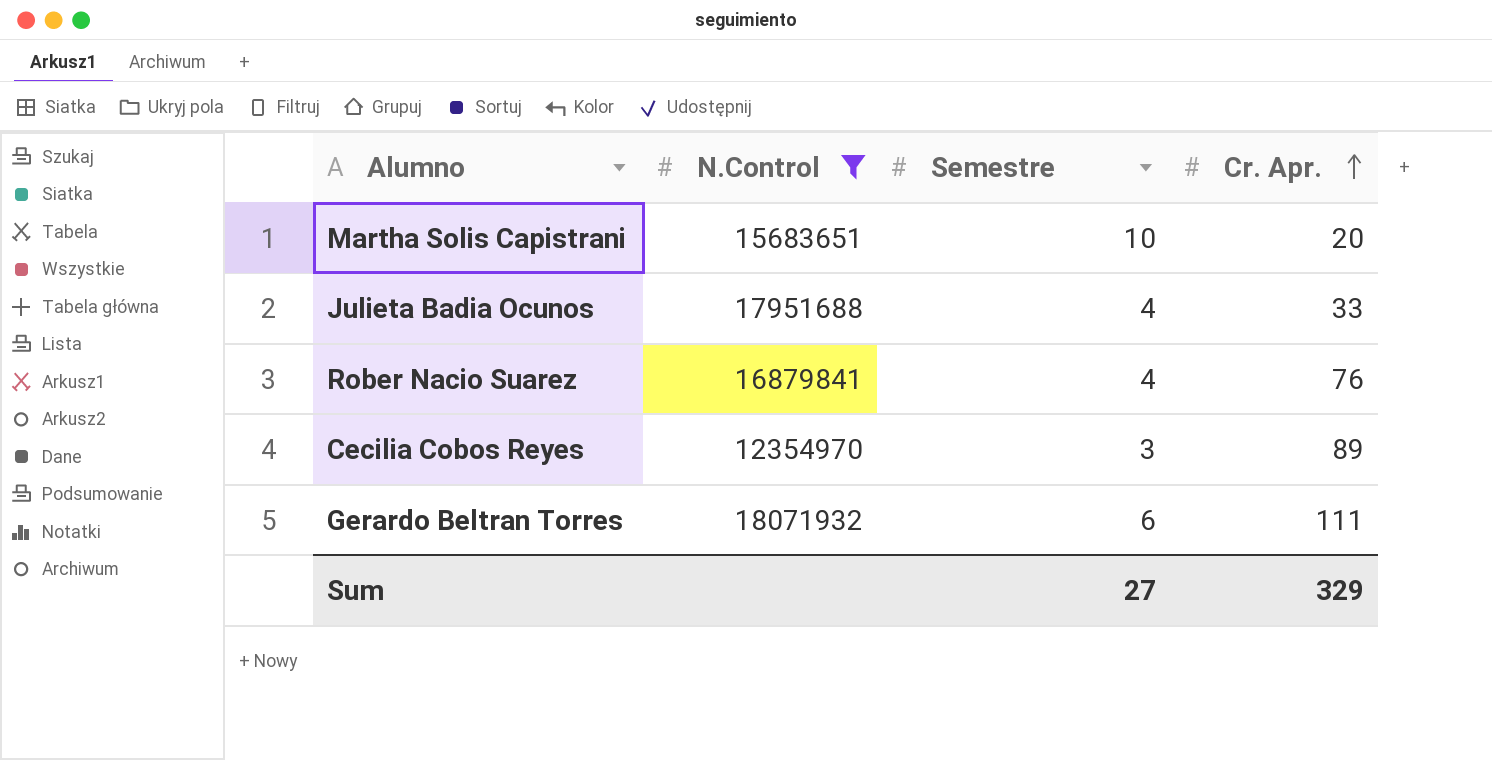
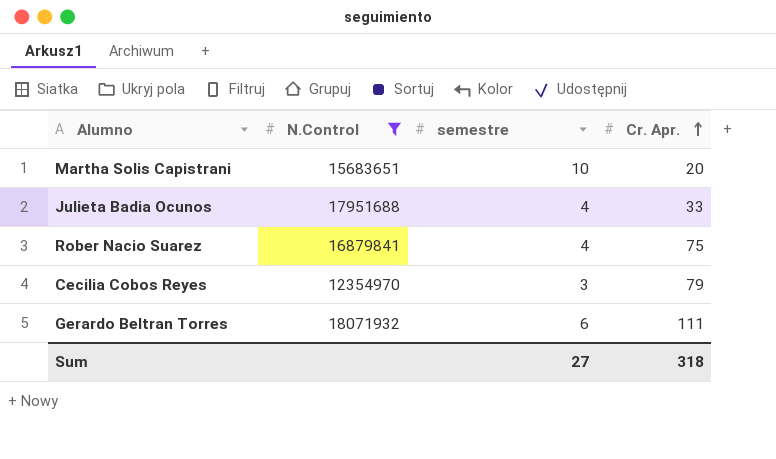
column name: Semestre -> semestre
Rober Nacio Suarez | Cr. Apr.: 76 -> 75
Cecilia Cobos Reyes | Cr. Apr.: 89 -> 79
Sum | Cr. Apr.: 329 -> 318

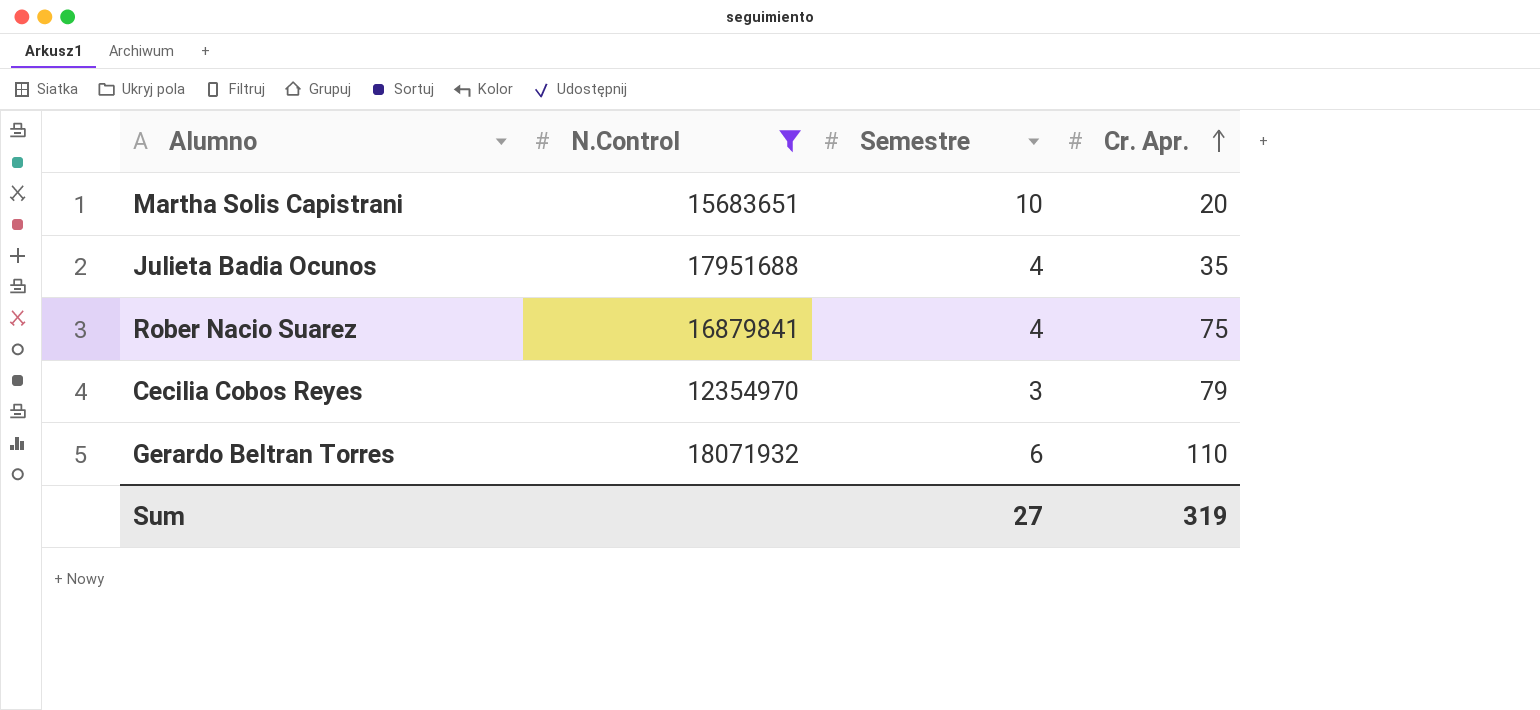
column name: semestre -> Semestre
Julieta Badia Ocunos | Cr. Apr.: 33 -> 35
Gerardo Beltran Torres | Cr. Apr.: 111 -> 110
Sum | Cr. Apr.: 318 -> 319

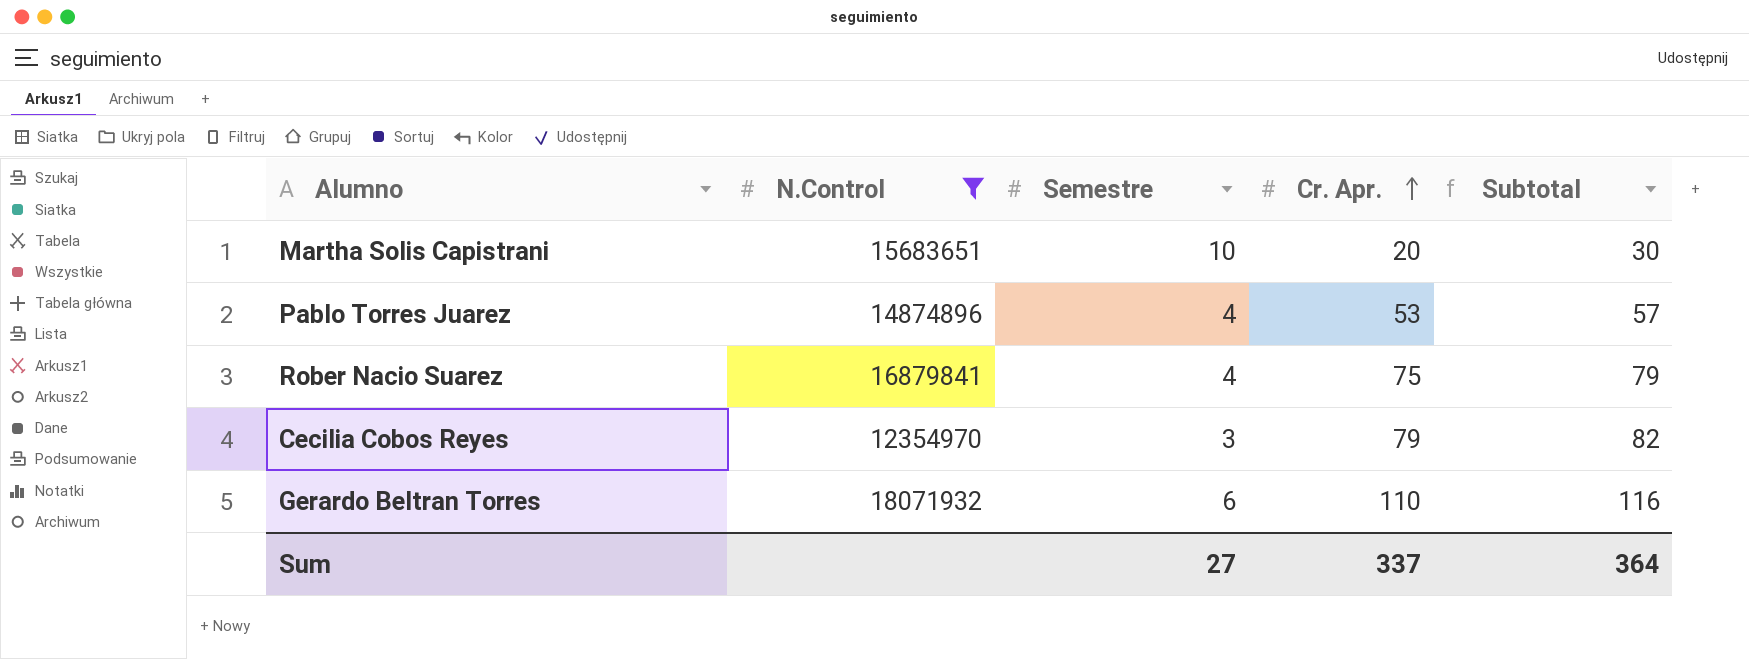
column Subtotal | formula: none -> [Semestre] + [Cr. Apr.]
row Julieta Badia Ocunos: 17951688 | 4 | 35 -> none
row Pablo Torres Juarez: none -> 14874896 | 4 | 53 | 57
Sum | Cr. Apr.: 319 -> 337

